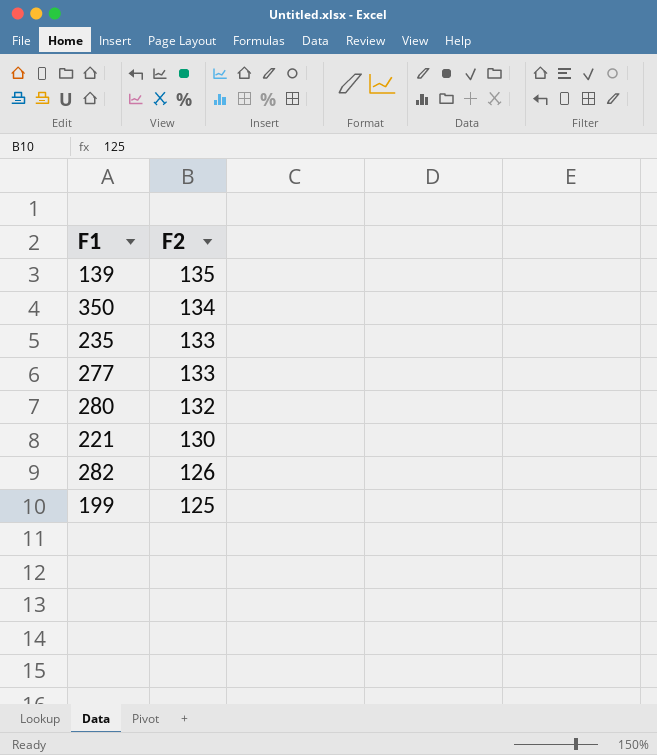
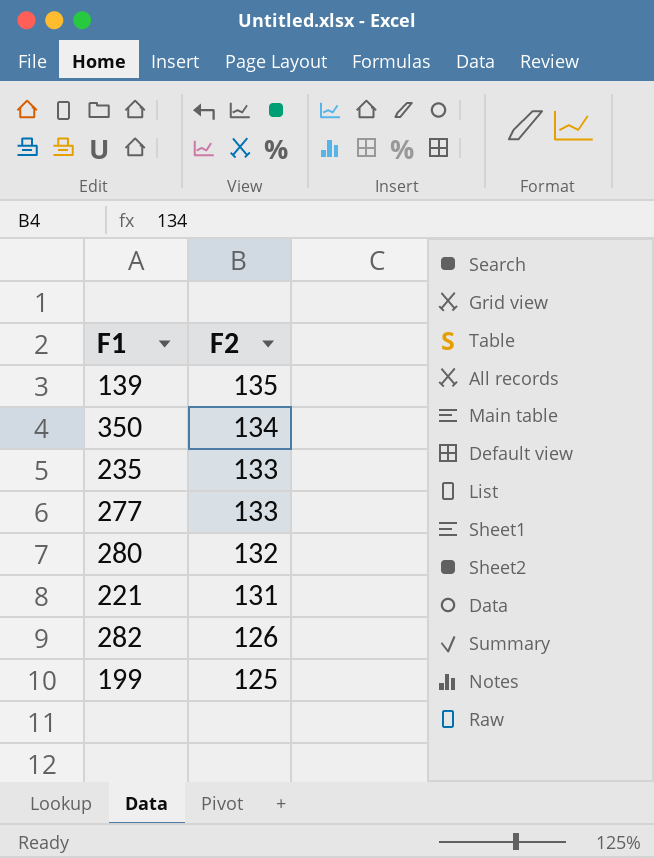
221 | F2: 130 -> 131

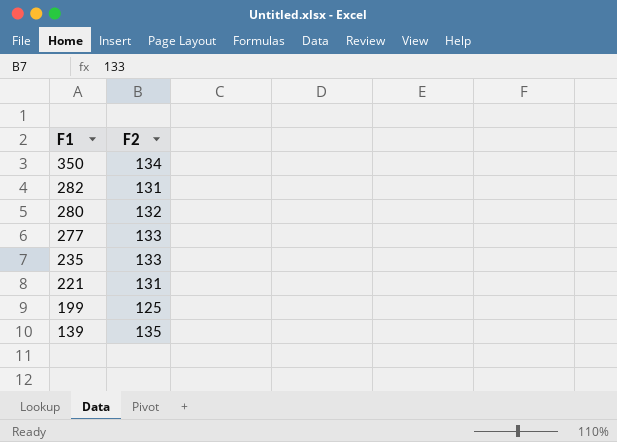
row order: F2 descending -> F1 descending
282 | F2: 126 -> 131

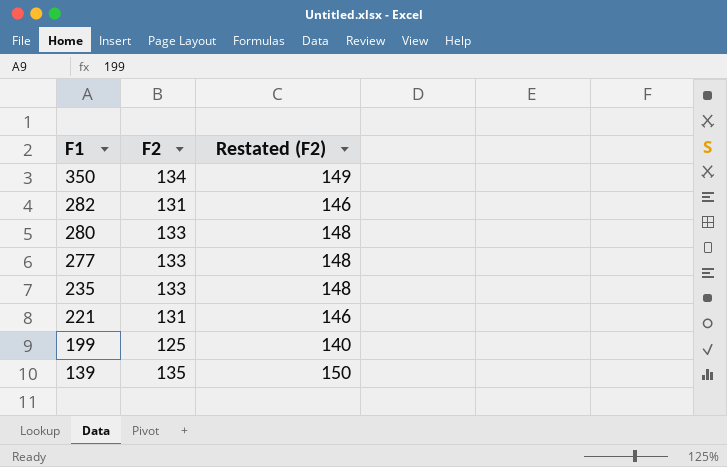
column Restated (F2) | formula: none -> [F2] + 15
280 | F2: 132 -> 133

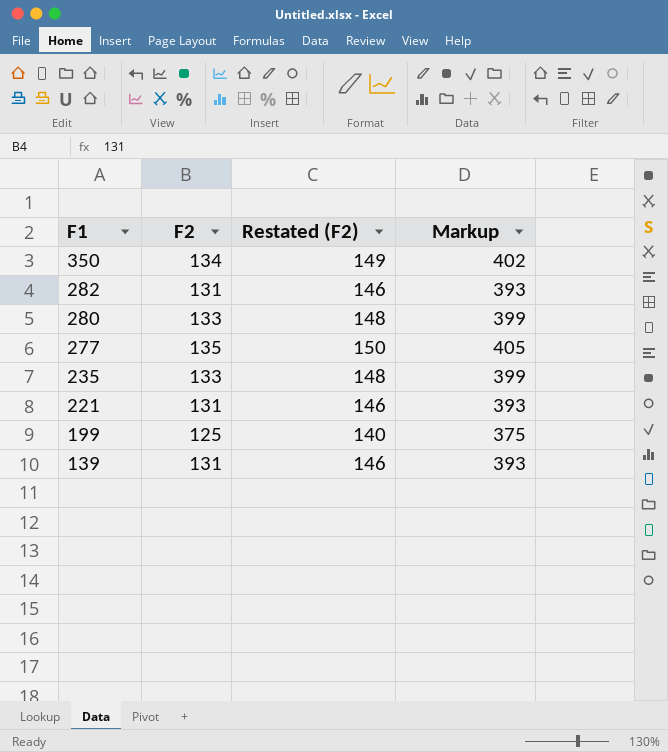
column Markup | formula: none -> [F2] * 3
277 | F2: 133 -> 135
277 | Restated (F2): 148 -> 150
139 | F2: 135 -> 131
139 | Restated (F2): 150 -> 146

